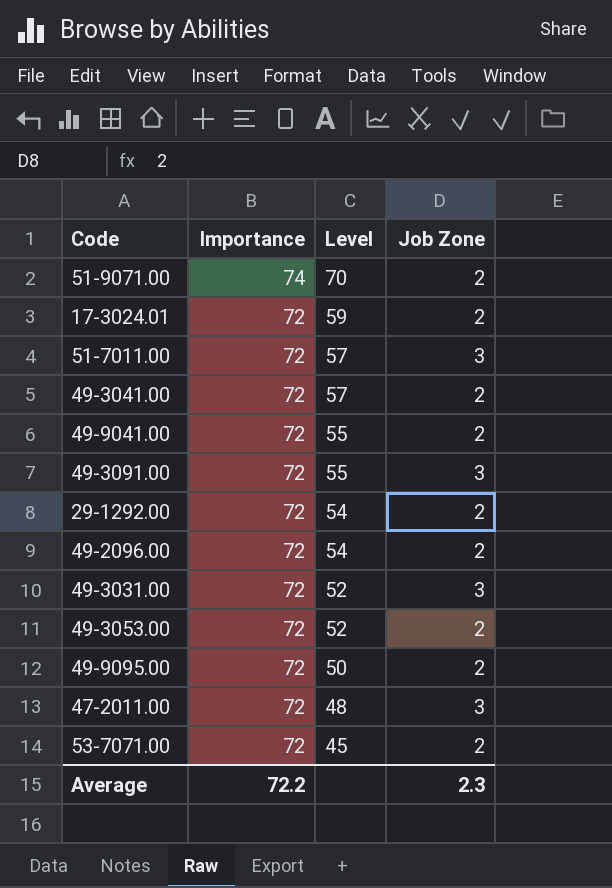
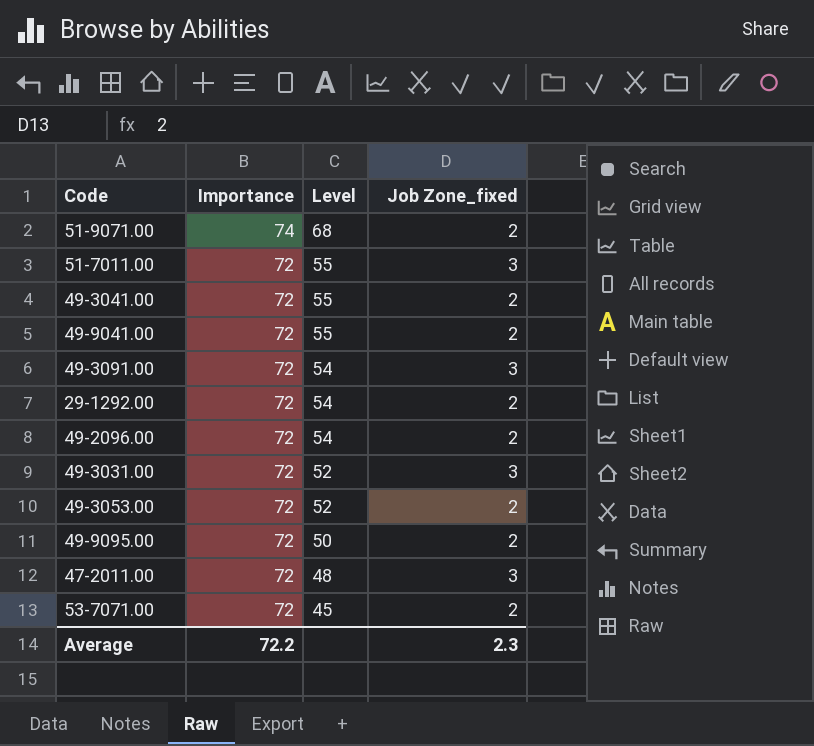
column name: Job Zone -> Job Zone_fixed
row 17-3024.01: 72 | 59 | 2 -> none
51-9071.00 | Level: 70 -> 68
51-7011.00 | Level: 57 -> 55
49-3041.00 | Level: 57 -> 55
49-3091.00 | Level: 55 -> 54

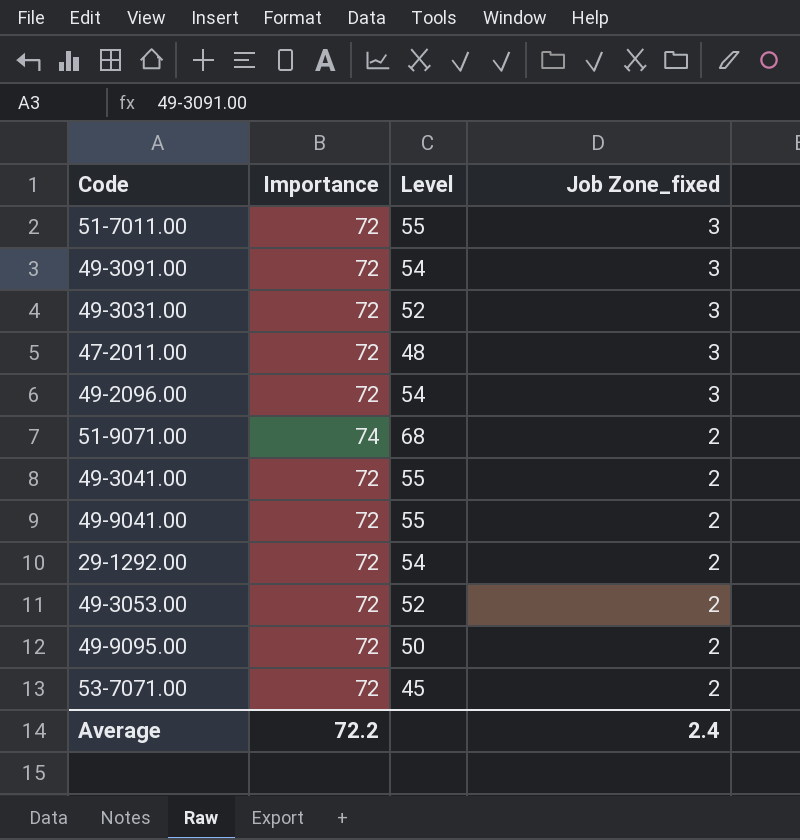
row order: Importance descending -> Job Zone_fixed descending
49-2096.00 | Job Zone_fixed: 2 -> 3
Average | Job Zone_fixed: 2.3 -> 2.4

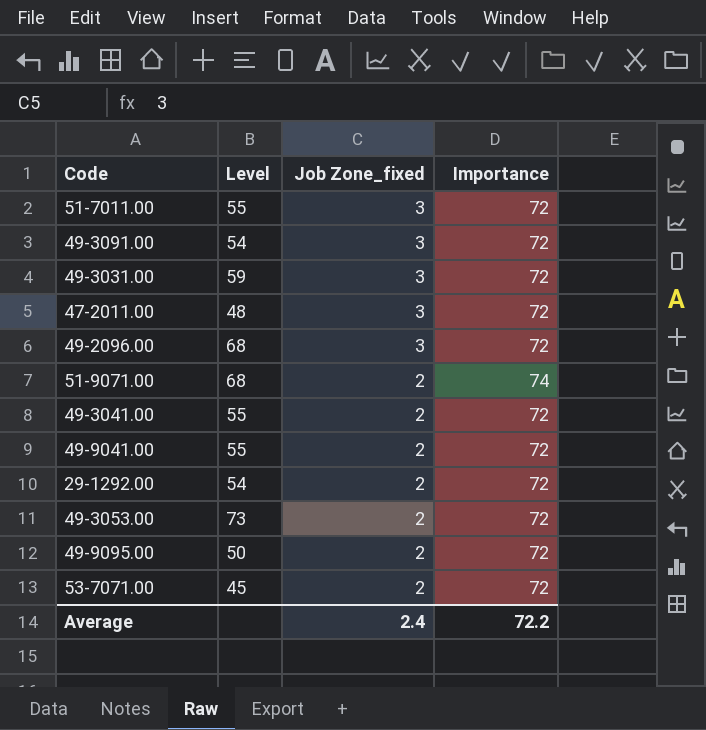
column Importance | position: 2 -> 4
49-3031.00 | Level: 52 -> 59
49-2096.00 | Level: 54 -> 68
49-3053.00 | Level: 52 -> 73

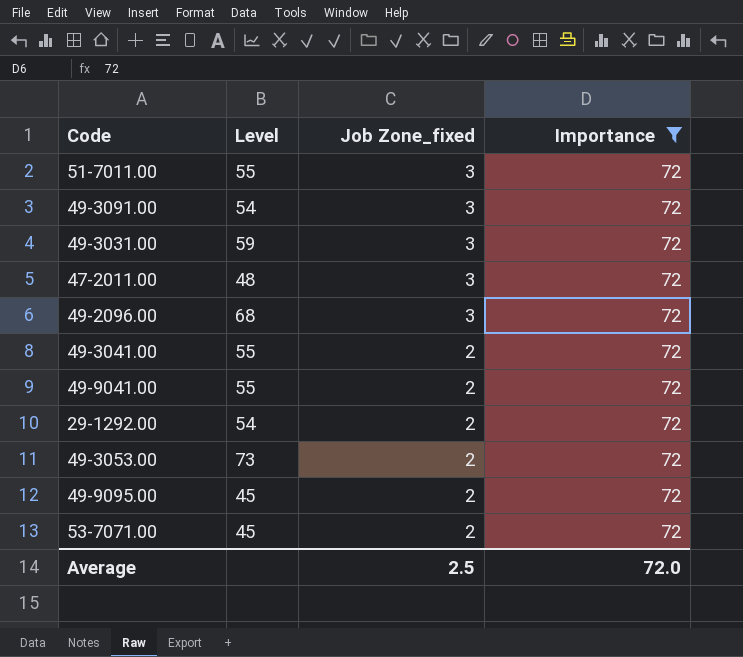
filter: none -> Importance = 72
49-9095.00 | Level: 50 -> 45
Average | Job Zone_fixed: 2.4 -> 2.5
Average | Importance: 72.2 -> 72.0

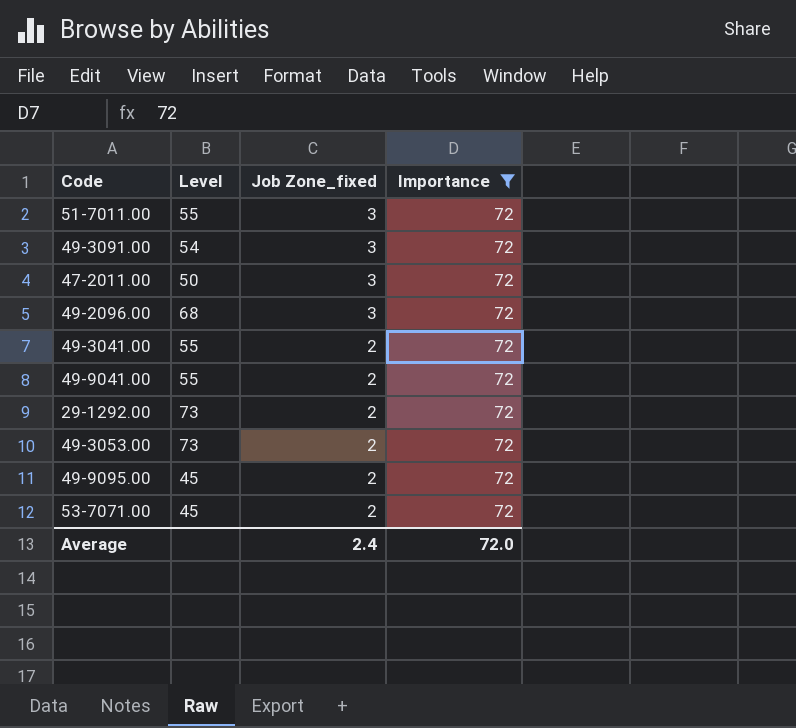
row 49-3031.00: 59 | 3 | 72 -> none
47-2011.00 | Level: 48 -> 50
29-1292.00 | Level: 54 -> 73
Average | Job Zone_fixed: 2.5 -> 2.4

